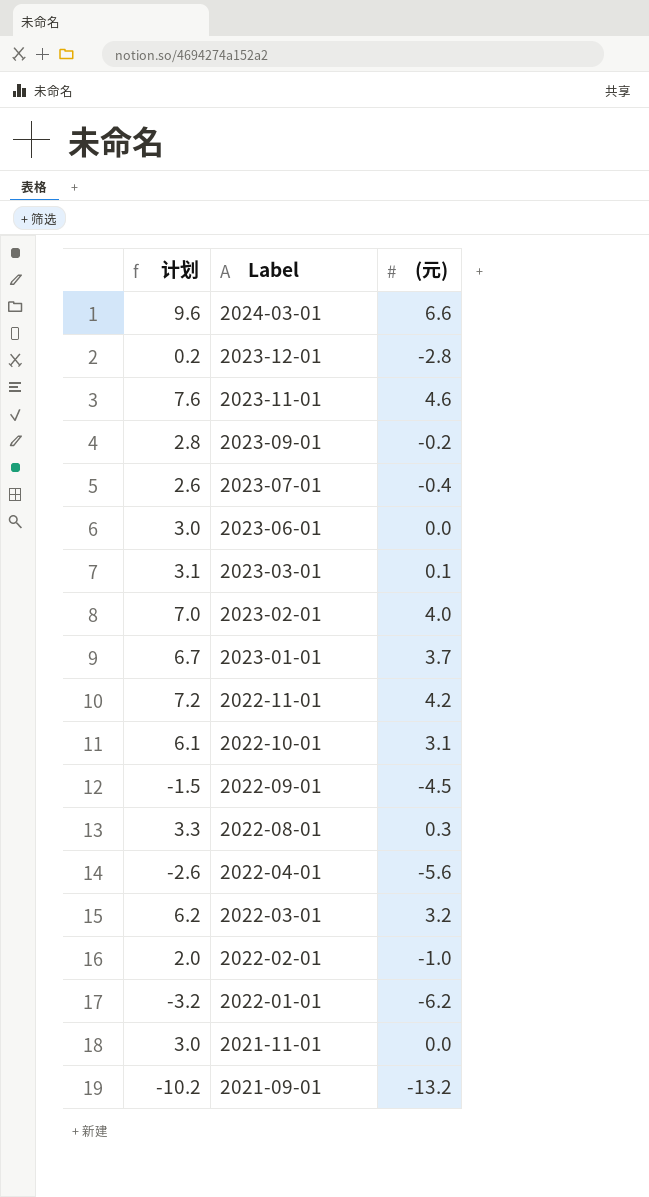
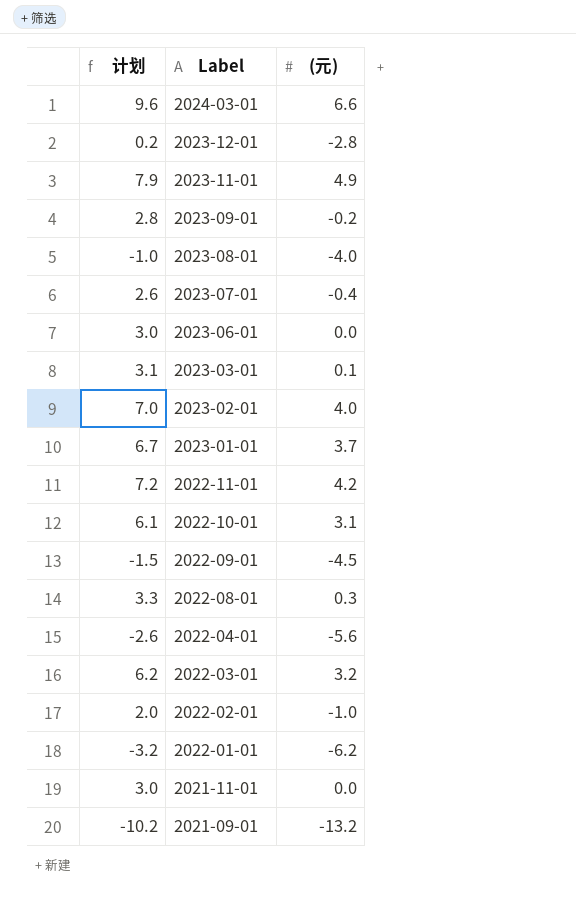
2023-11-01 | 计划: 7.6 -> 7.9
2023-11-01 | (元): 4.6 -> 4.9
row 2023-08-01: none -> -1.0 | -4.0

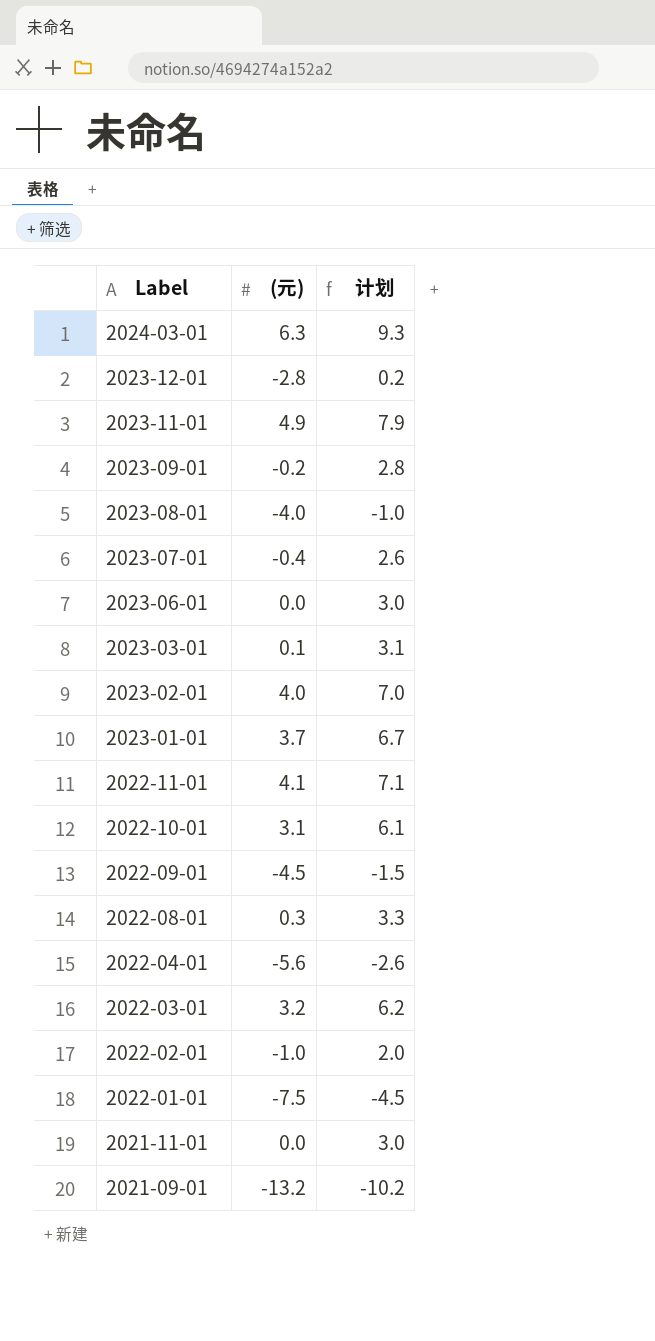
column 计划 | position: 1 -> 3
2024-03-01 | (元): 6.6 -> 6.3
2024-03-01 | 计划: 9.6 -> 9.3
2022-11-01 | (元): 4.2 -> 4.1
2022-11-01 | 计划: 7.2 -> 7.1
2022-01-01 | (元): -6.2 -> -7.5
2022-01-01 | 计划: -3.2 -> -4.5

